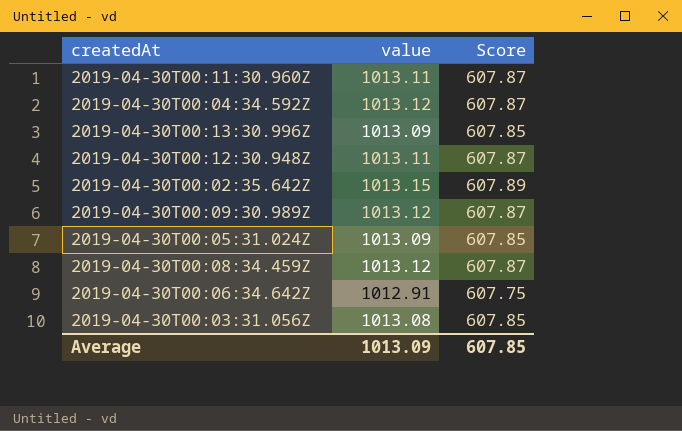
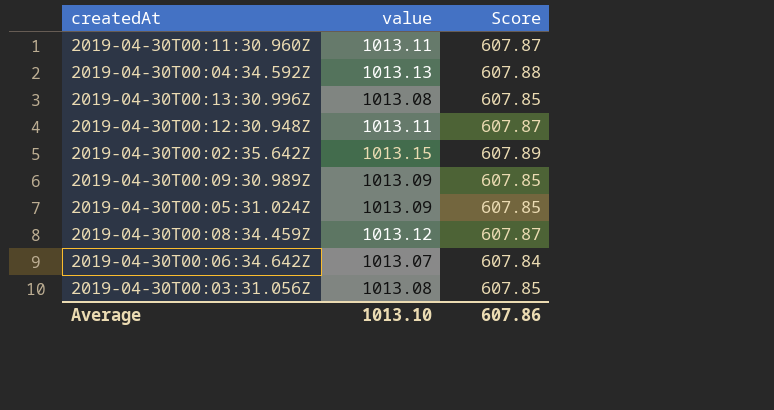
2019-04-30T00:04:34.592Z | value: 1013.12 -> 1013.13
2019-04-30T00:04:34.592Z | Score: 607.87 -> 607.88
2019-04-30T00:13:30.996Z | value: 1013.09 -> 1013.08
2019-04-30T00:09:30.989Z | value: 1013.12 -> 1013.09
2019-04-30T00:09:30.989Z | Score: 607.87 -> 607.85
2019-04-30T00:06:34.642Z | value: 1012.91 -> 1013.07
2019-04-30T00:06:34.642Z | Score: 607.75 -> 607.84
Average | value: 1013.09 -> 1013.10
Average | Score: 607.85 -> 607.86

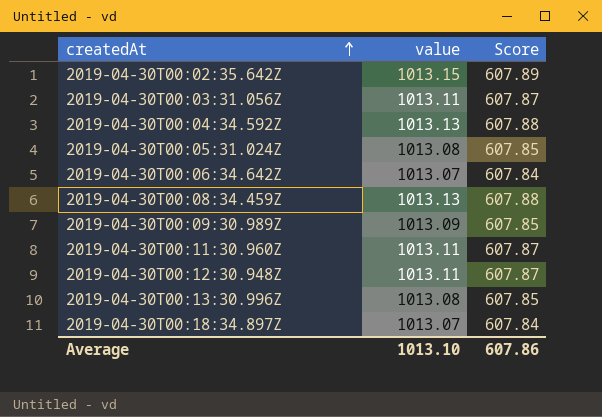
row order: none -> createdAt ascending
2019-04-30T00:03:31.056Z | value: 1013.08 -> 1013.11
2019-04-30T00:03:31.056Z | Score: 607.85 -> 607.87
2019-04-30T00:05:31.024Z | value: 1013.09 -> 1013.08
2019-04-30T00:08:34.459Z | value: 1013.12 -> 1013.13
2019-04-30T00:08:34.459Z | Score: 607.87 -> 607.88
row 2019-04-30T00:18:34.897Z: none -> 1013.07 | 607.84

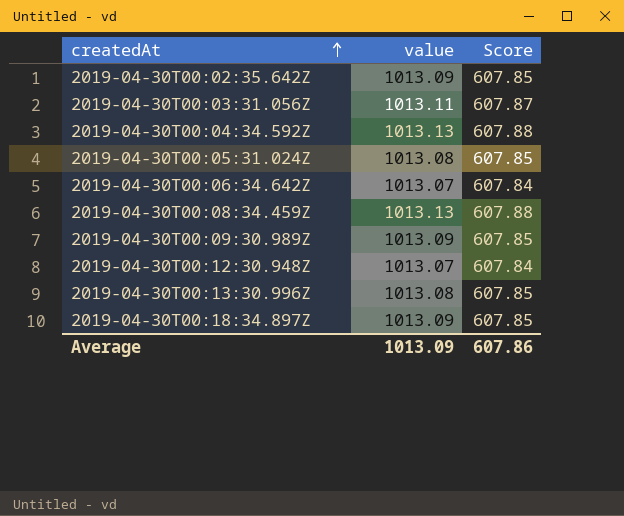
row 2019-04-30T00:11:30.960Z: 1013.11 | 607.87 -> none
2019-04-30T00:02:35.642Z | value: 1013.15 -> 1013.09
2019-04-30T00:02:35.642Z | Score: 607.89 -> 607.85
2019-04-30T00:12:30.948Z | value: 1013.11 -> 1013.07
2019-04-30T00:12:30.948Z | Score: 607.87 -> 607.84
2019-04-30T00:18:34.897Z | value: 1013.07 -> 1013.09
2019-04-30T00:18:34.897Z | Score: 607.84 -> 607.85
Average | value: 1013.10 -> 1013.09

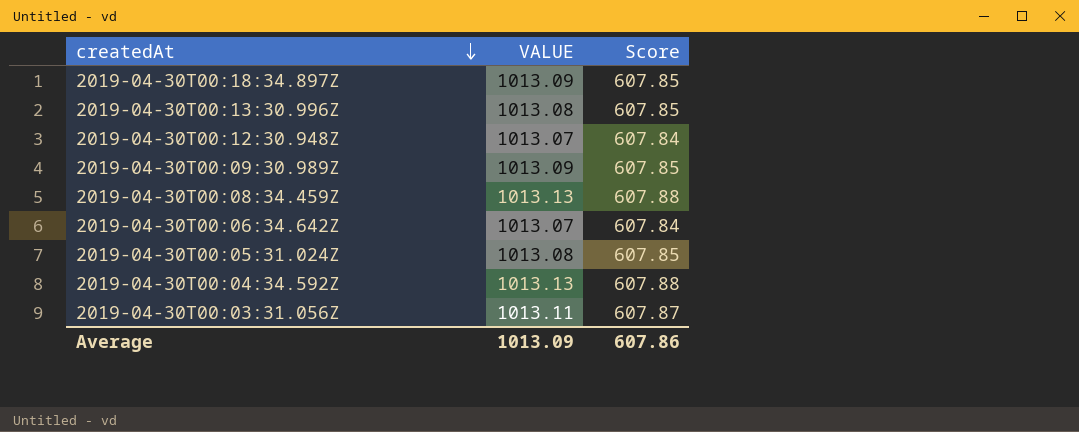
row order: createdAt ascending -> createdAt descending
column name: value -> VALUE
row 2019-04-30T00:02:35.642Z: 1013.09 | 607.85 -> none

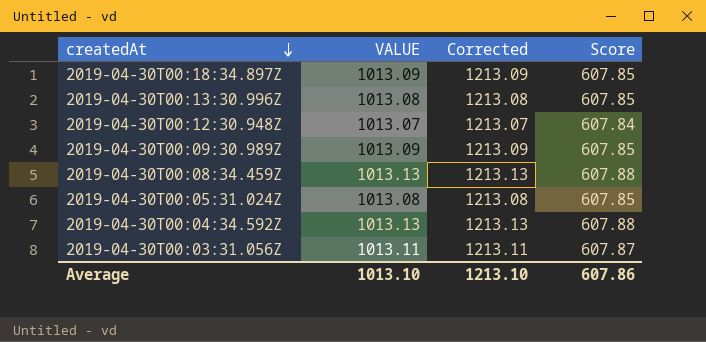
column Corrected | formula: none -> [VALUE] + 200
row 2019-04-30T00:06:34.642Z: 1013.07 | 607.84 -> none
Average | VALUE: 1013.09 -> 1013.10

